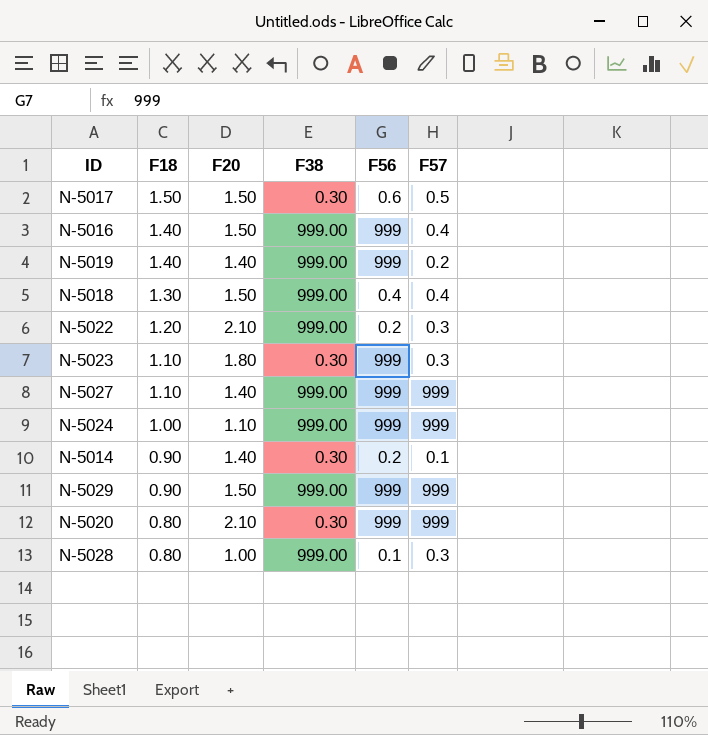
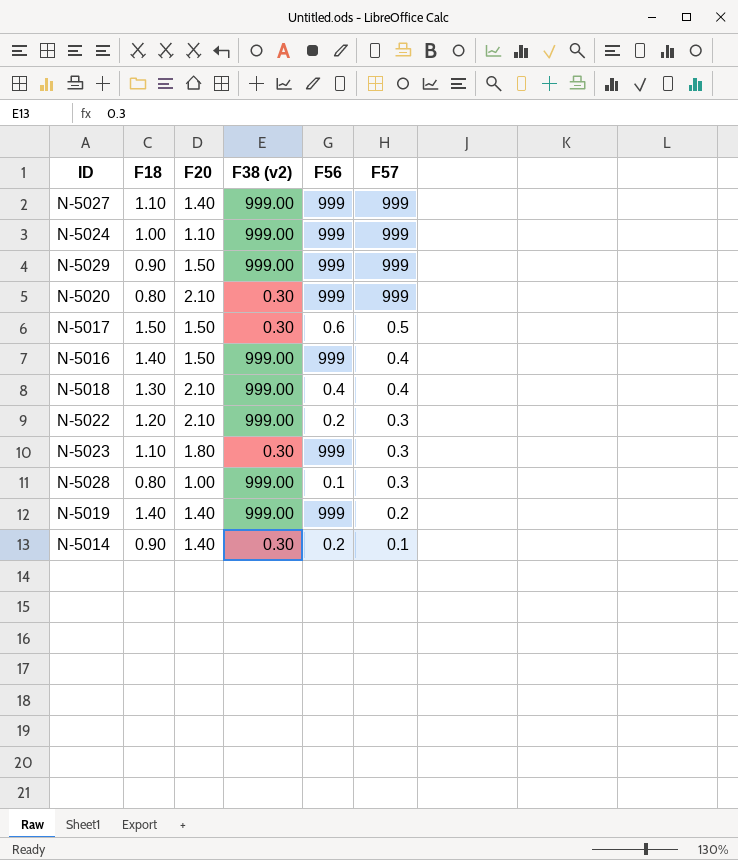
row order: F18 descending -> F57 descending
column name: F38 -> F38 (v2)
N-5018 | F20: 1.50 -> 2.10

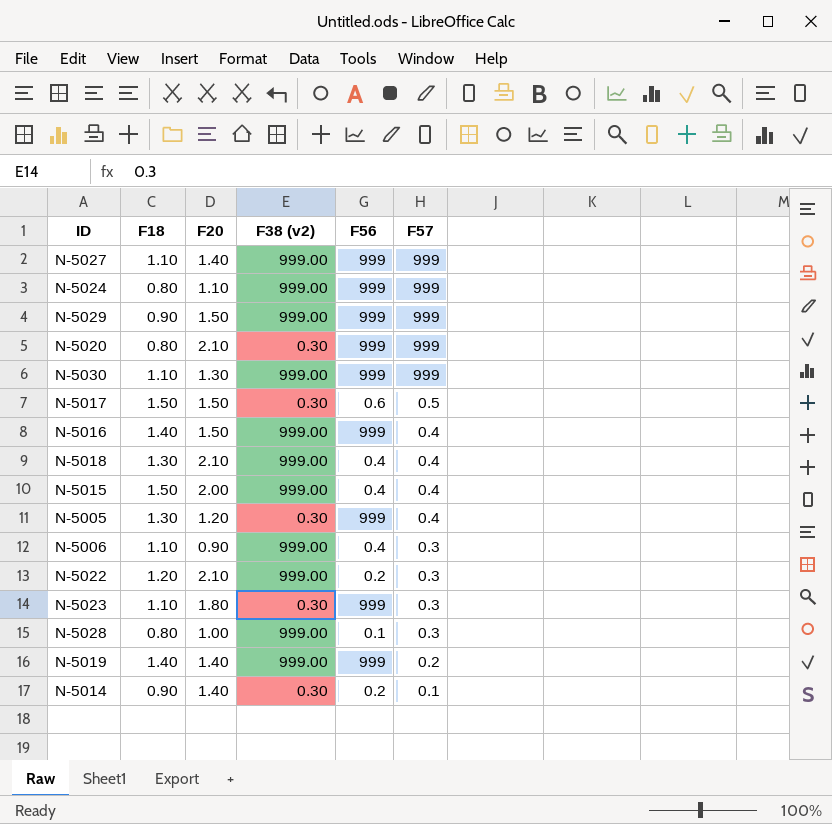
N-5024 | F18: 1.00 -> 0.80
row N-5030: none -> 1.10 | 1.30 | 999.00 | 999 | 999
row N-5015: none -> 1.50 | 2.00 | 999.00 | 0.4 | 0.4
row N-5005: none -> 1.30 | 1.20 | 0.30 | 999 | 0.4
row N-5006: none -> 1.10 | 0.90 | 999.00 | 0.4 | 0.3

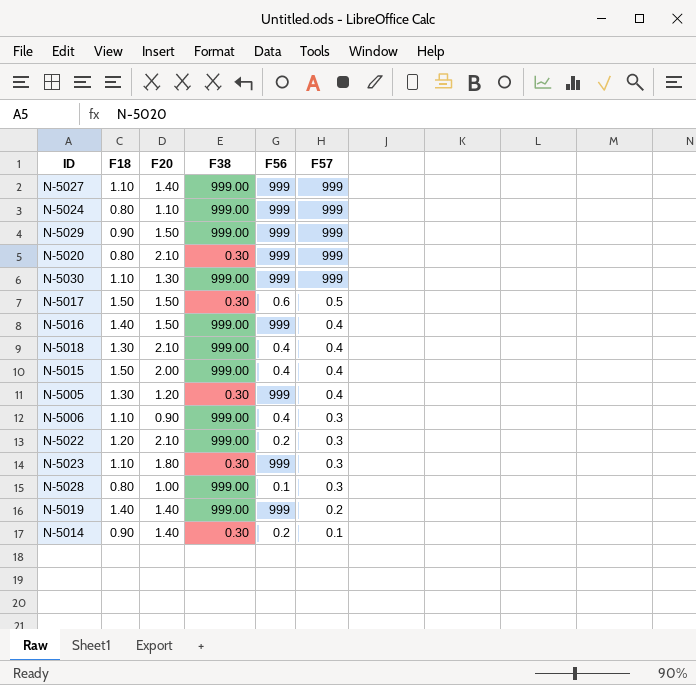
column name: F38 (v2) -> F38

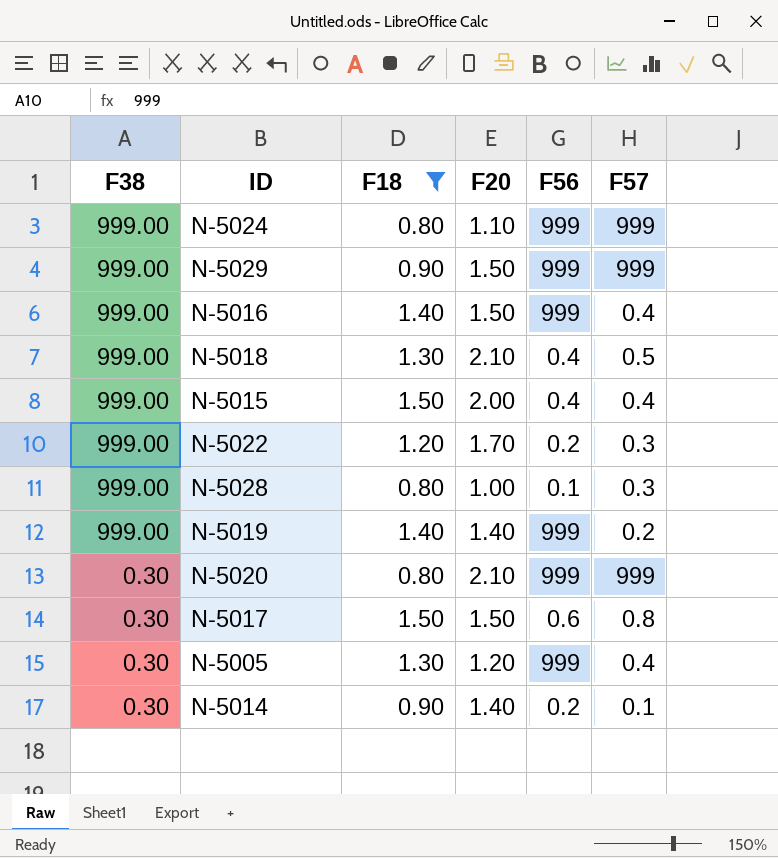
filter: none -> F18 != 1.10
row order: F57 descending -> F38 descending
column F38 | position: 4 -> 1
N-5018 | F57: 0.4 -> 0.5
N-5022 | F20: 2.10 -> 1.70
N-5017 | F57: 0.5 -> 0.8

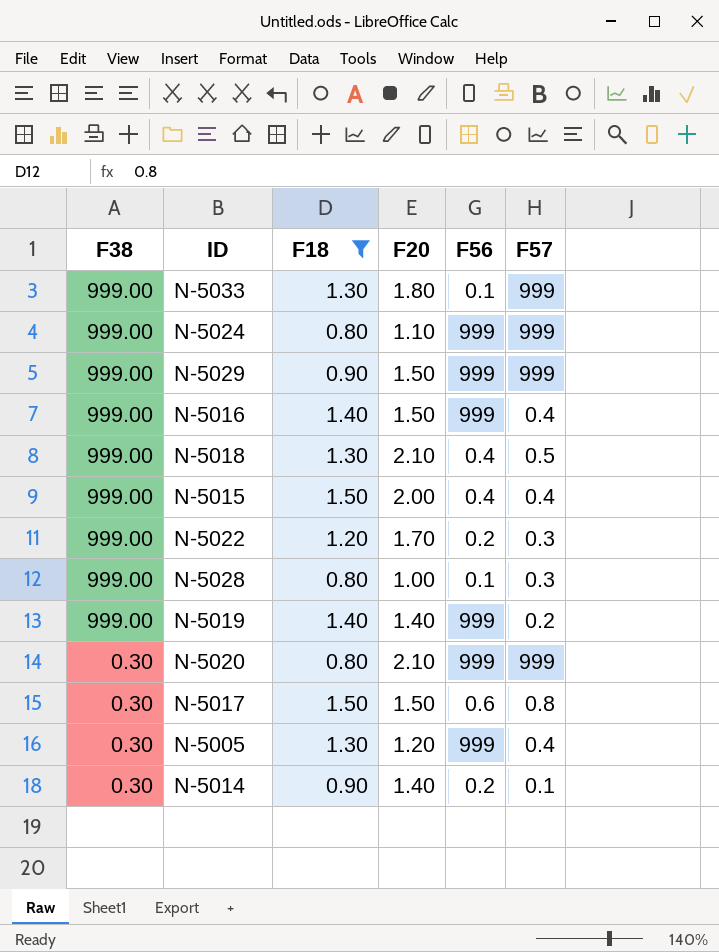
row N-5033: none -> 999.00 | 1.30 | 1.80 | 0.1 | 999

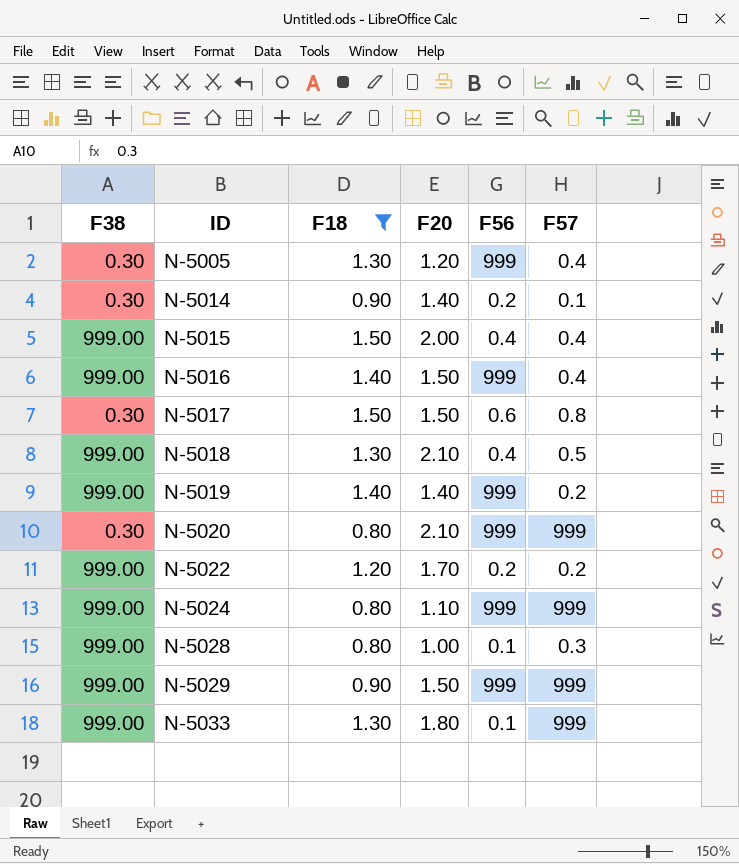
row order: F38 descending -> ID ascending
N-5022 | F57: 0.3 -> 0.2

